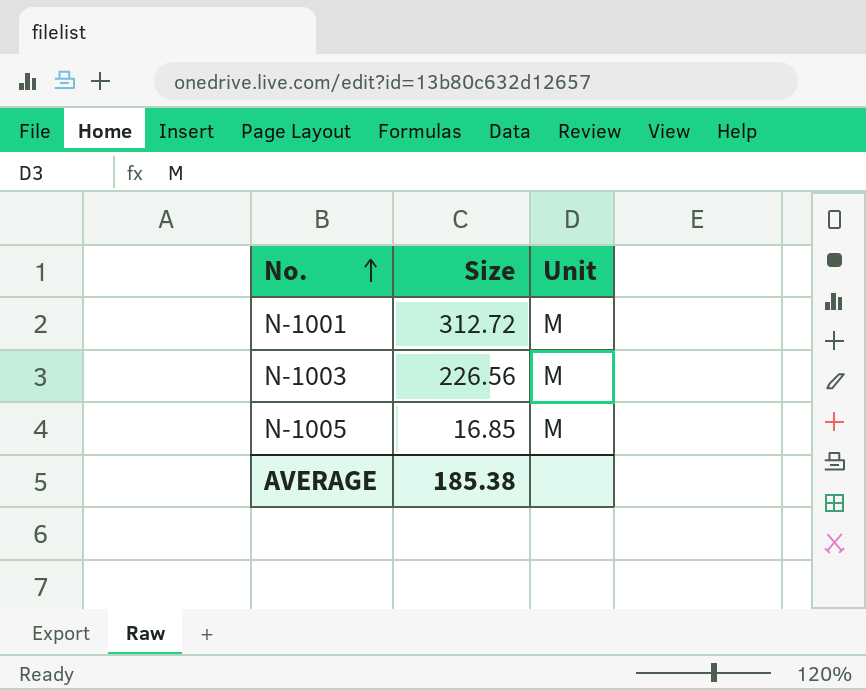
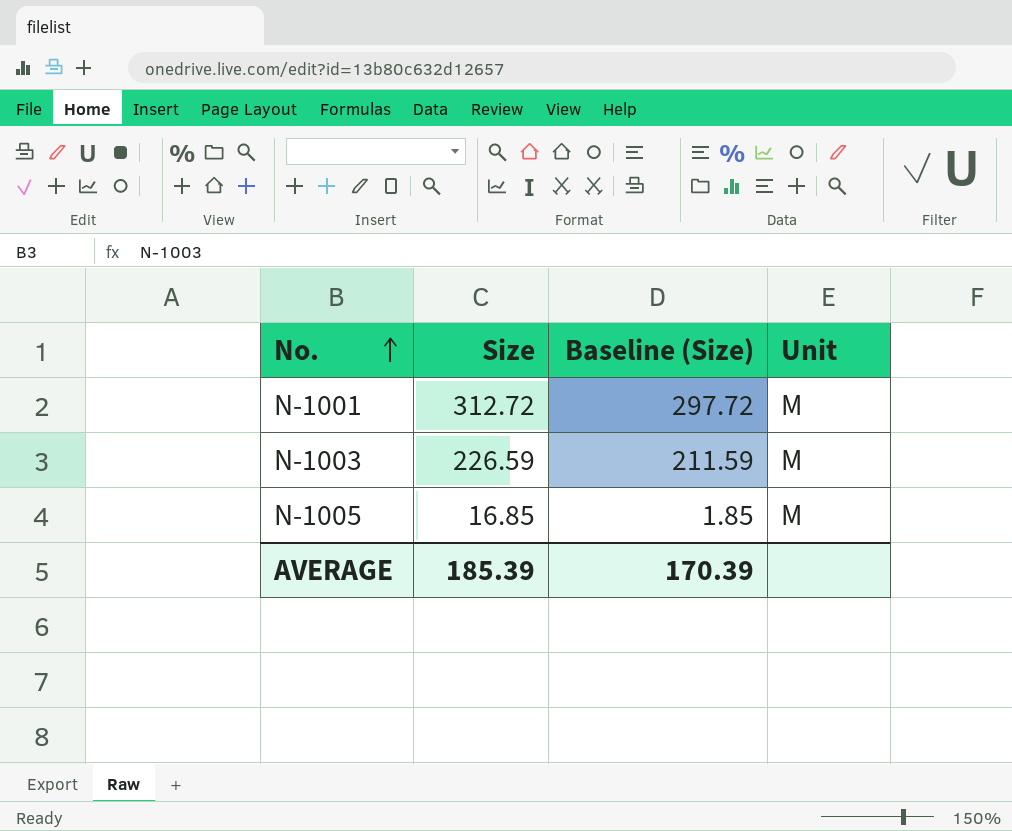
column Baseline (Size) | formula: none -> [Size] - 15
N-1003 | Size: 226.56 -> 226.59
AVERAGE | Size: 185.38 -> 185.39

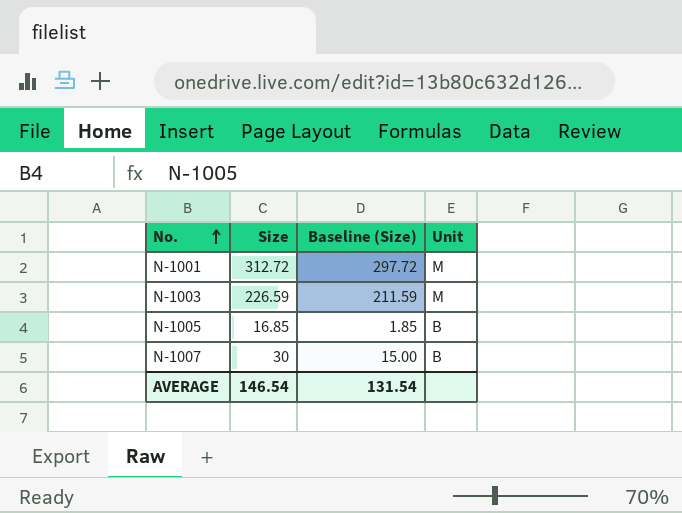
N-1005 | Unit: M -> B
row N-1007: none -> 30 | 15.00 | B
AVERAGE | Size: 185.39 -> 146.54
AVERAGE | Baseline (Size): 170.39 -> 131.54

